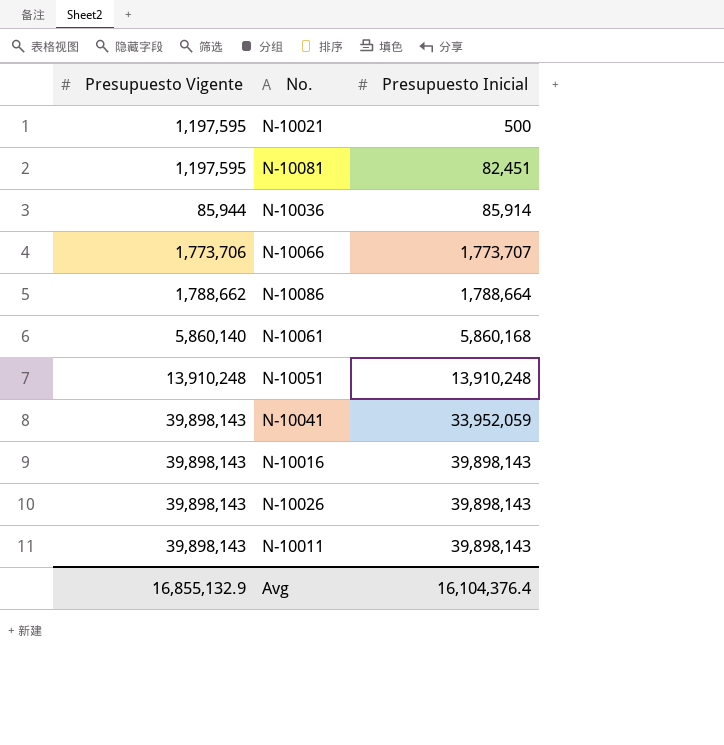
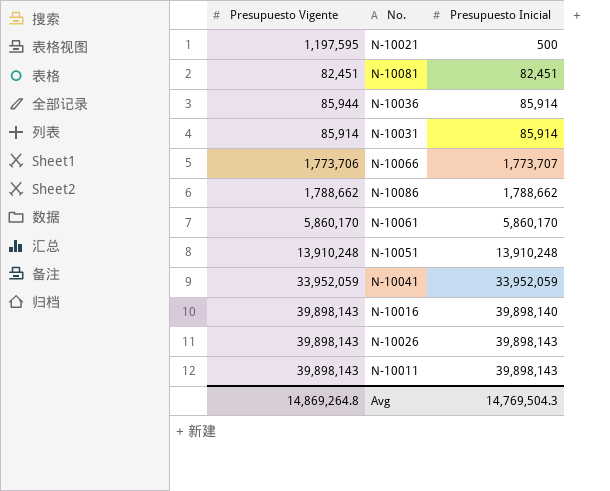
N-10081 | Presupuesto Vigente: 1,197,595 -> 82,451
row N-10031: none -> 85,914 | 85,914
N-10086 | Presupuesto Inicial: 1,788,664 -> 1,788,662
N-10061 | Presupuesto Vigente: 5,860,140 -> 5,860,170
N-10061 | Presupuesto Inicial: 5,860,168 -> 5,860,170
N-10041 | Presupuesto Vigente: 39,898,143 -> 33,952,059
N-10016 | Presupuesto Inicial: 39,898,143 -> 39,898,140
Avg | Presupuesto Vigente: 16,855,132.9 -> 14,869,264.8
Avg | Presupuesto Inicial: 16,104,376.4 -> 14,769,504.3

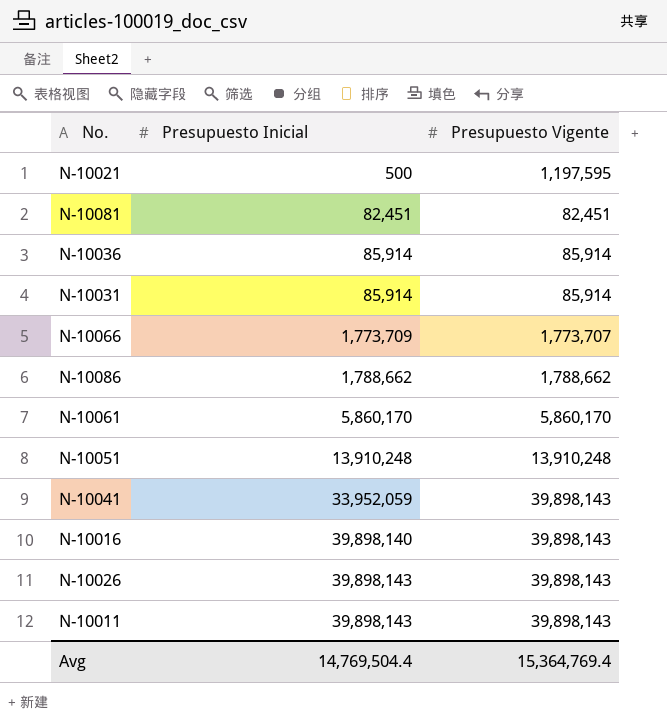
column Presupuesto Vigente | position: 1 -> 3
N-10036 | Presupuesto Vigente: 85,944 -> 85,914
N-10066 | Presupuesto Inicial: 1,773,707 -> 1,773,709
N-10066 | Presupuesto Vigente: 1,773,706 -> 1,773,707
N-10041 | Presupuesto Vigente: 33,952,059 -> 39,898,143
Avg | Presupuesto Inicial: 14,769,504.3 -> 14,769,504.4
Avg | Presupuesto Vigente: 14,869,264.8 -> 15,364,769.4

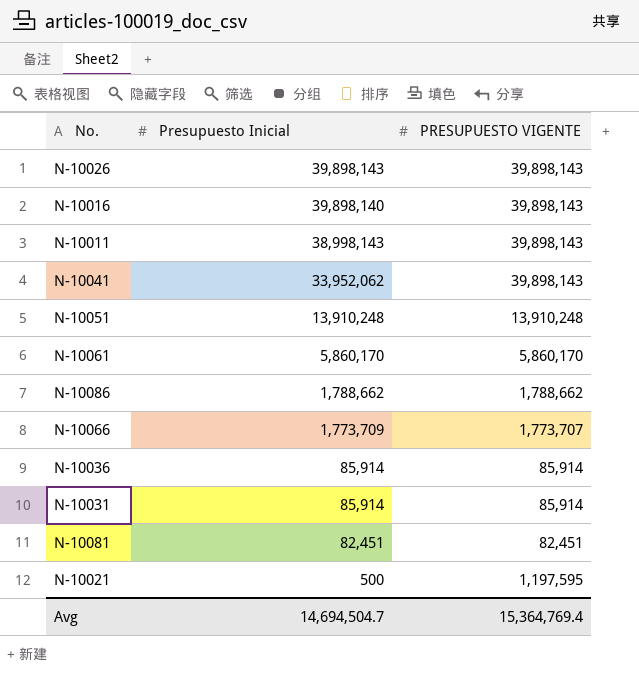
row order: Presupuesto Inicial ascending -> Presupuesto Inicial descending
column name: Presupuesto Vigente -> PRESUPUESTO VIGENTE
N-10011 | Presupuesto Inicial: 39,898,143 -> 38,998,143
N-10041 | Presupuesto Inicial: 33,952,059 -> 33,952,062
Avg | Presupuesto Inicial: 14,769,504.4 -> 14,694,504.7

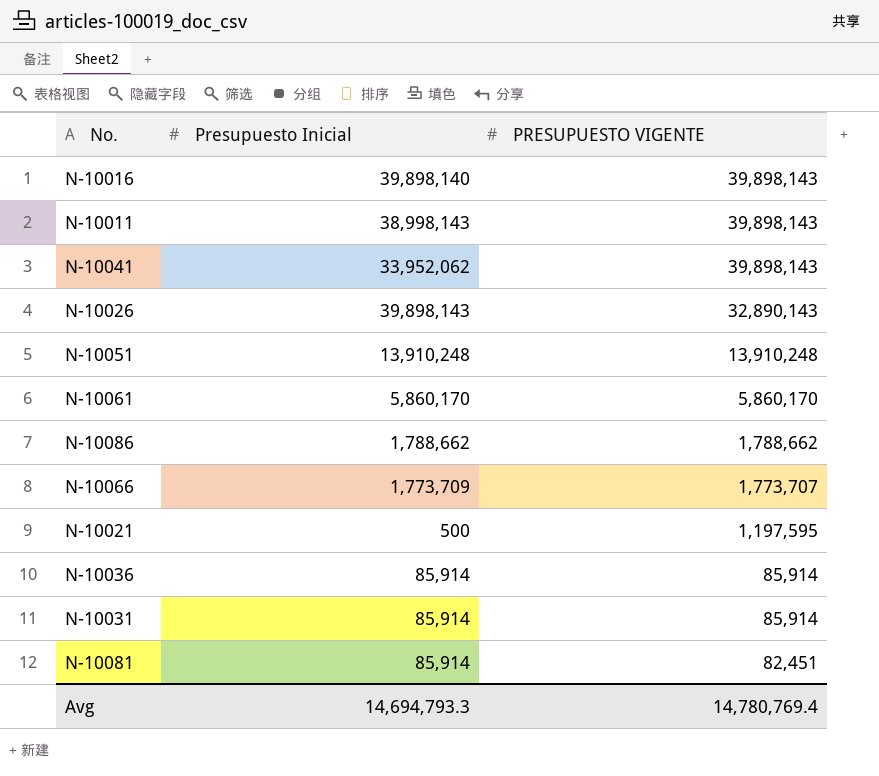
row order: Presupuesto Inicial descending -> PRESUPUESTO VIGENTE descending
N-10026 | PRESUPUESTO VIGENTE: 39,898,143 -> 32,890,143
N-10081 | Presupuesto Inicial: 82,451 -> 85,914
Avg | Presupuesto Inicial: 14,694,504.7 -> 14,694,793.3
Avg | PRESUPUESTO VIGENTE: 15,364,769.4 -> 14,780,769.4

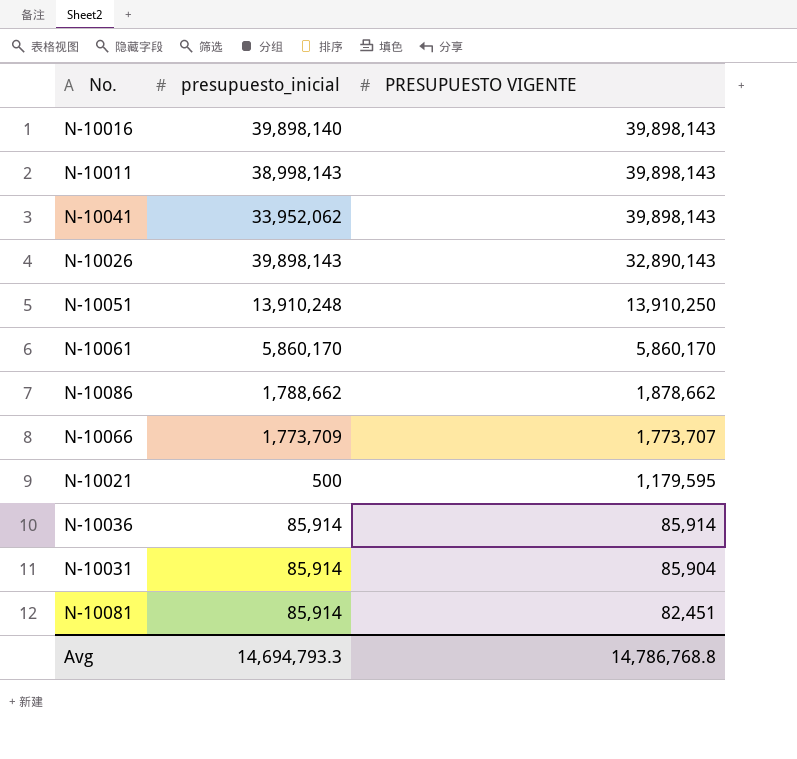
column name: Presupuesto Inicial -> presupuesto_inicial
N-10051 | PRESUPUESTO VIGENTE: 13,910,248 -> 13,910,250
N-10086 | PRESUPUESTO VIGENTE: 1,788,662 -> 1,878,662
N-10021 | PRESUPUESTO VIGENTE: 1,197,595 -> 1,179,595
N-10031 | PRESUPUESTO VIGENTE: 85,914 -> 85,904
Avg | PRESUPUESTO VIGENTE: 14,780,769.4 -> 14,786,768.8

